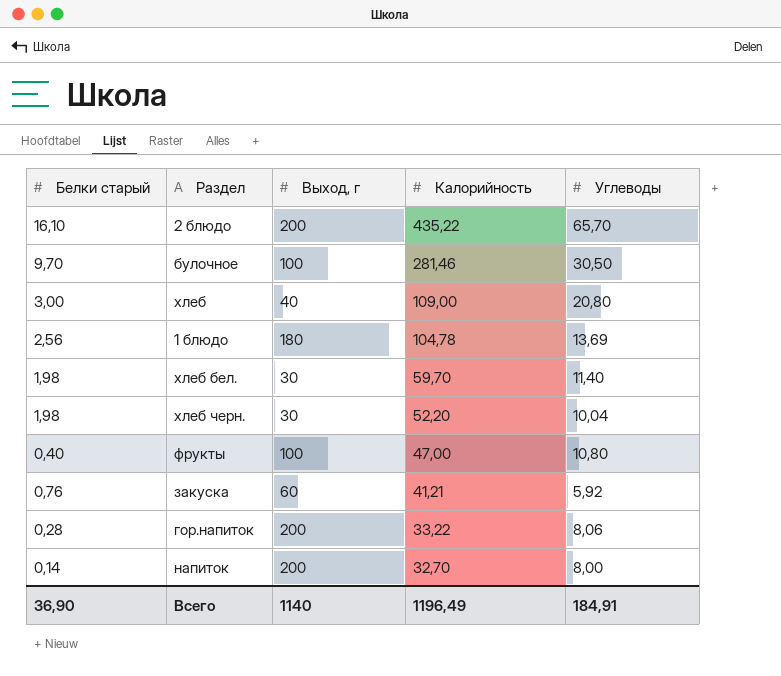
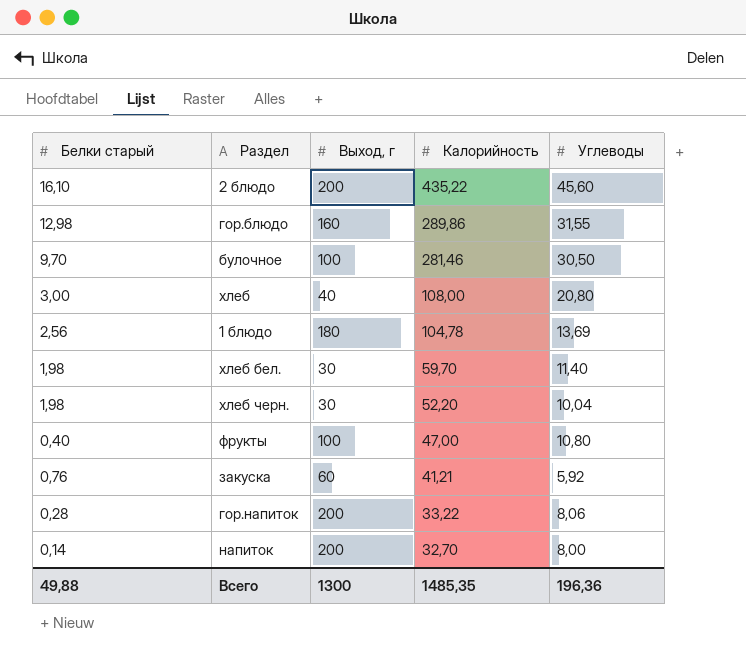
2 блюдо | Углеводы: 65,70 -> 45,60
row гор.блюдо: none -> 12,98 | 160 | 289,86 | 31,55
хлеб | Калорийность: 109,00 -> 108,00
Всего | Белки старый: 36,90 -> 49,88
Всего | Выход, г: 1140 -> 1300
Всего | Калорийность: 1196,49 -> 1485,35
Всего | Углеводы: 184,91 -> 196,36

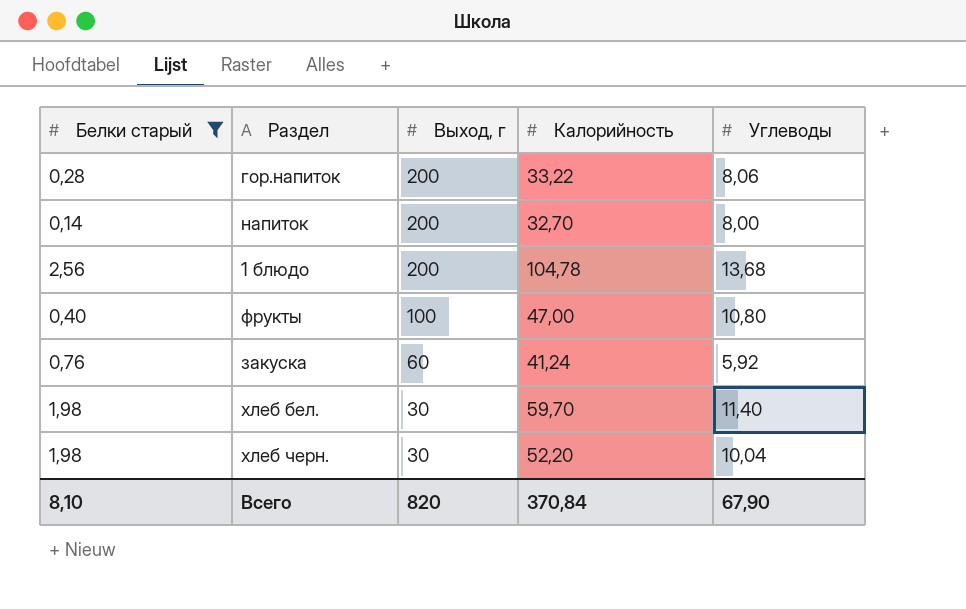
filter: none -> Белки старый <= 2,56
row order: Калорийность descending -> Выход, г descending
1 блюдо | Выход, г: 180 -> 200
1 блюдо | Углеводы: 13,69 -> 13,68
закуска | Калорийность: 41,21 -> 41,24
Всего | Белки старый: 49,88 -> 8,10
Всего | Выход, г: 1300 -> 820
Всего | Калорийность: 1485,35 -> 370,84
Всего | Углеводы: 196,36 -> 67,90

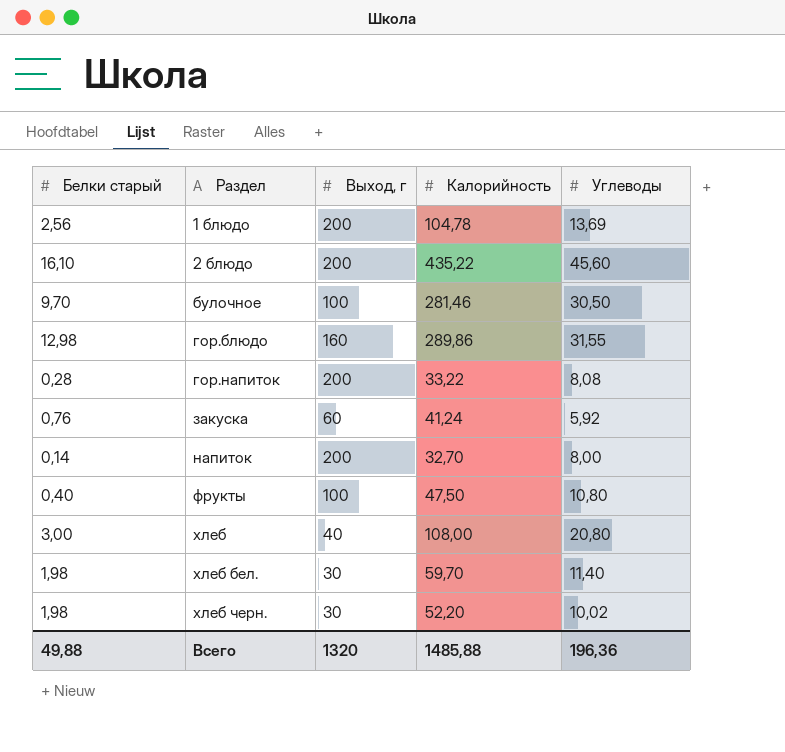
filter: Белки старый <= 2,56 -> none
row order: Выход, г descending -> Раздел ascending
1 блюдо | Углеводы: 13,68 -> 13,69
гор.напиток | Углеводы: 8,06 -> 8,08
фрукты | Калорийность: 47,00 -> 47,50
хлеб черн. | Углеводы: 10,04 -> 10,02
Всего | Белки старый: 8,10 -> 49,88
Всего | Выход, г: 820 -> 1320
Всего | Калорийность: 370,84 -> 1485,88
Всего | Углеводы: 67,90 -> 196,36

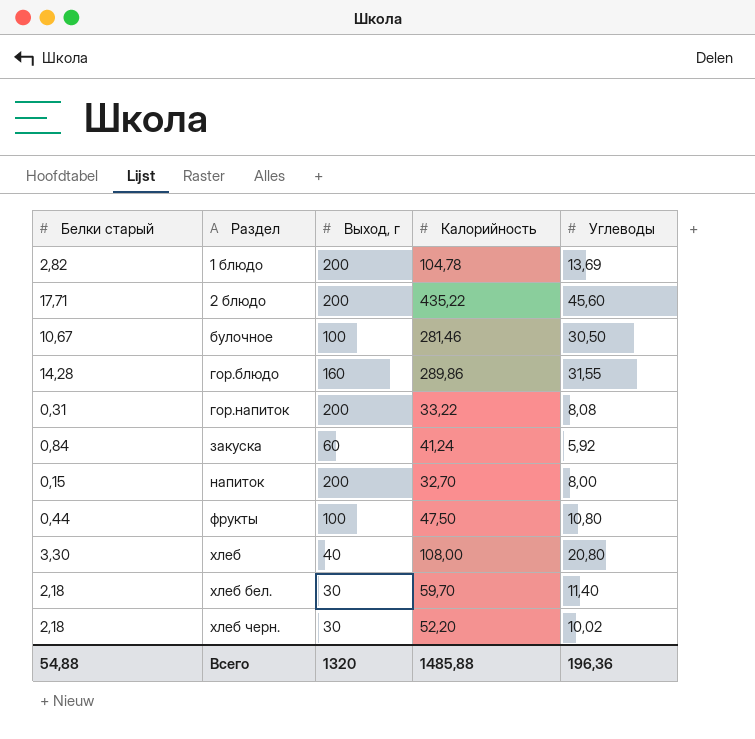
1 блюдо | Белки старый: 2,56 -> 2,82
2 блюдо | Белки старый: 16,10 -> 17,71
булочное | Белки старый: 9,70 -> 10,67
гор.блюдо | Белки старый: 12,98 -> 14,28
гор.напиток | Белки старый: 0,28 -> 0,31
закуска | Белки старый: 0,76 -> 0,84
напиток | Белки старый: 0,14 -> 0,15
фрукты | Белки старый: 0,40 -> 0,44
хлеб | Белки старый: 3,00 -> 3,30
хлеб бел. | Белки старый: 1,98 -> 2,18
хлеб черн. | Белки старый: 1,98 -> 2,18
Всего | Белки старый: 49,88 -> 54,88

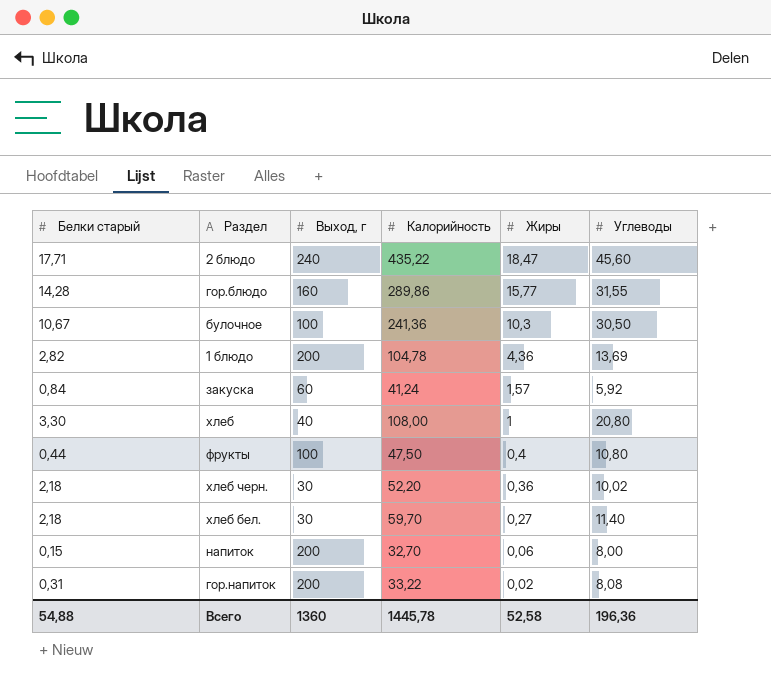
row order: Раздел ascending -> Жиры descending
column Жиры | position: none -> 5
2 блюдо | Выход, г: 200 -> 240
булочное | Калорийность: 281,46 -> 241,36
Всего | Выход, г: 1320 -> 1360
Всего | Калорийность: 1485,88 -> 1445,78

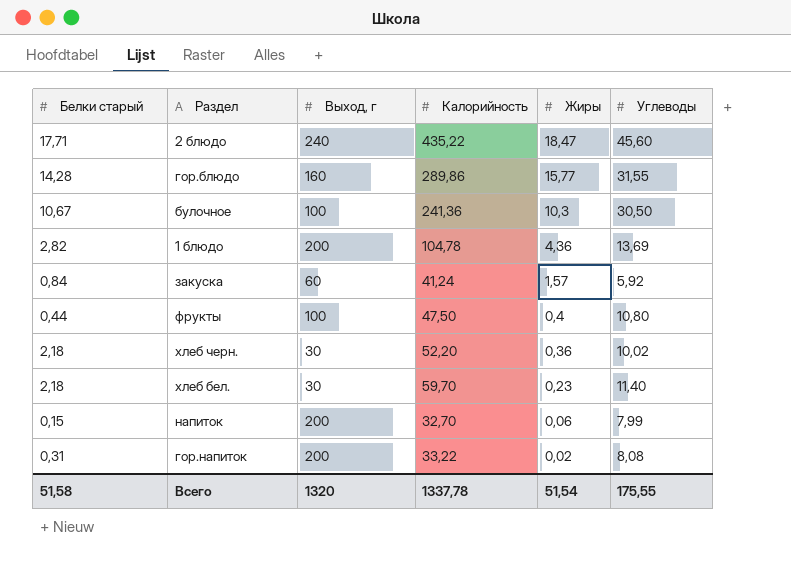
row хлеб: 3,30 | 40 | 108,00 | 1 | 20,80 -> none
хлеб бел. | Жиры: 0,27 -> 0,23
напиток | Углеводы: 8,00 -> 7,99
Всего | Белки старый: 54,88 -> 51,58
Всего | Выход, г: 1360 -> 1320
Всего | Калорийность: 1445,78 -> 1337,78
Всего | Жиры: 52,58 -> 51,54
Всего | Углеводы: 196,36 -> 175,55

